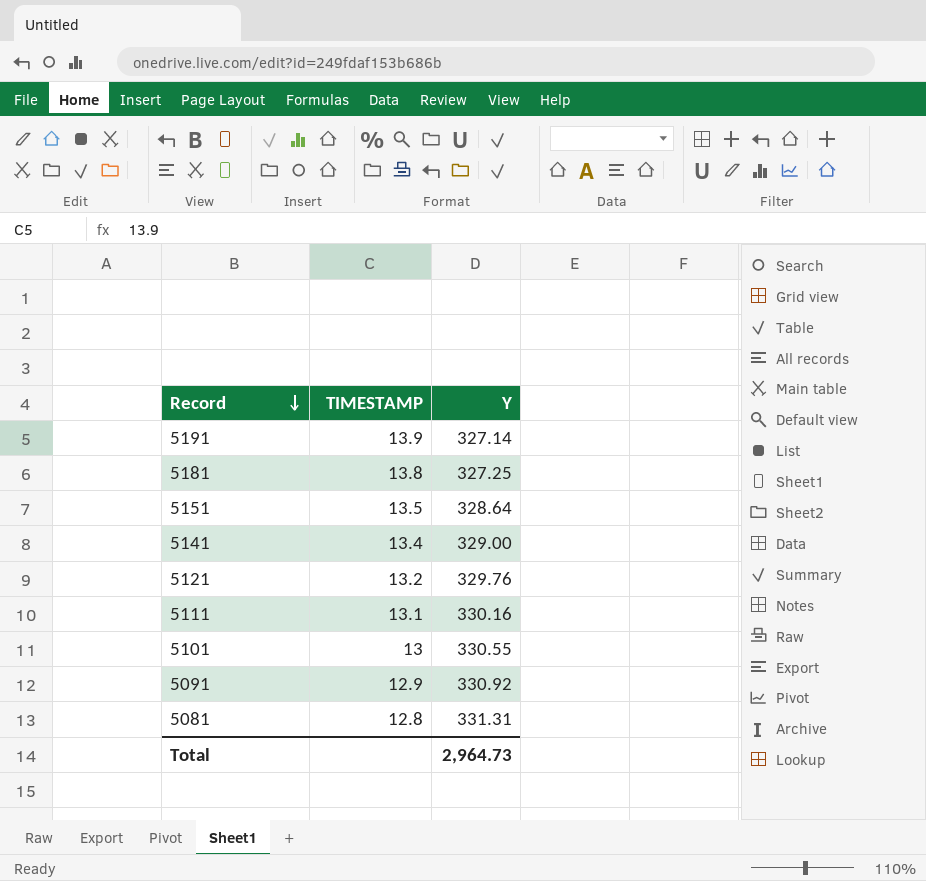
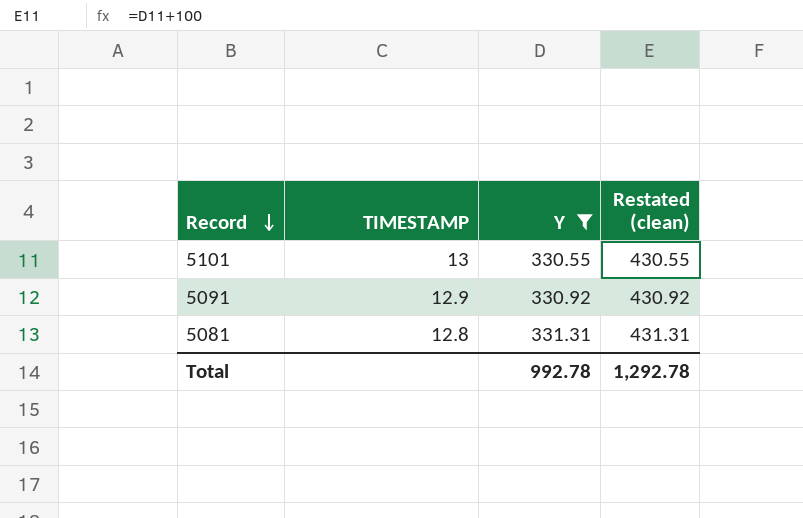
filter: none -> Y >= 330.55
column Restated (clean) | formula: none -> [Y] + 100
Total | Y: 2,964.73 -> 992.78

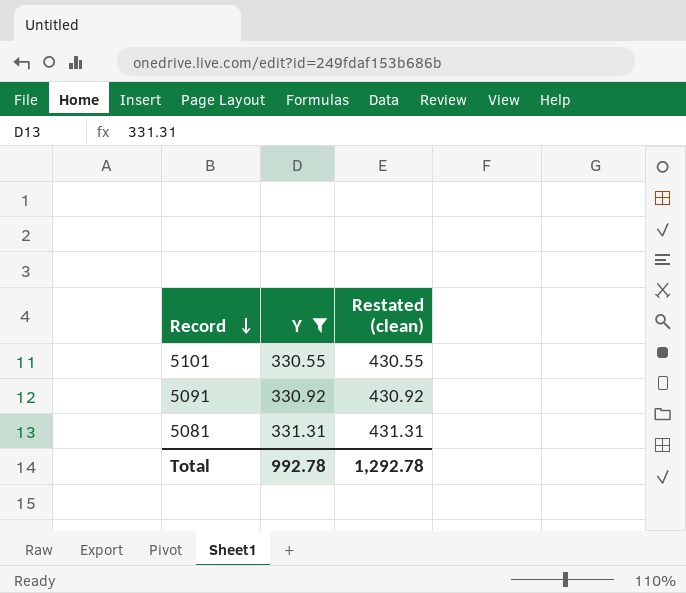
column TIMESTAMP | position: 2 -> none

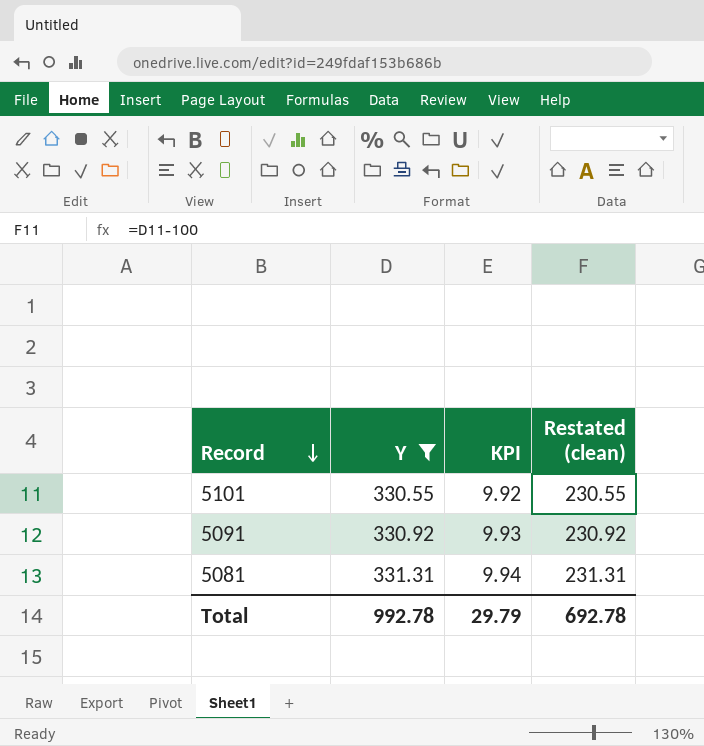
column KPI | formula: none -> [Y] * 0.03
column Restated (clean) | formula: [Y] + 100 -> [Y] - 100
Total | Restated (clean): 1,292.78 -> 692.78

